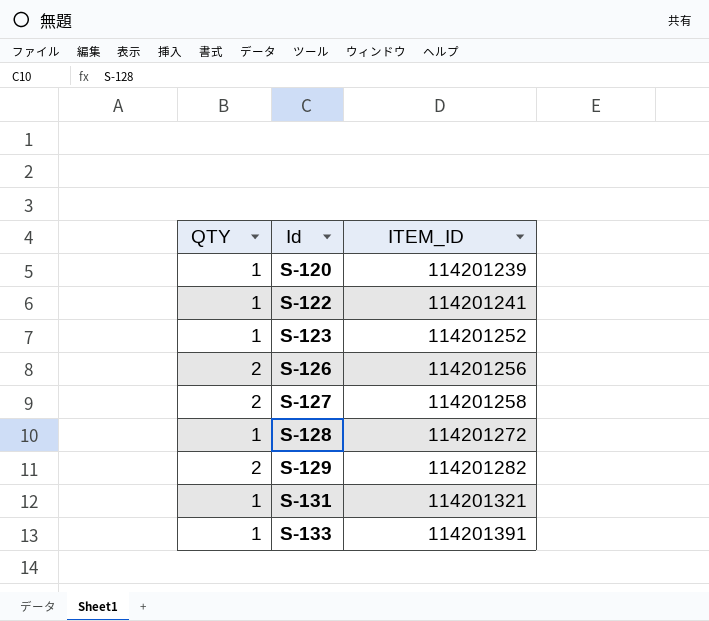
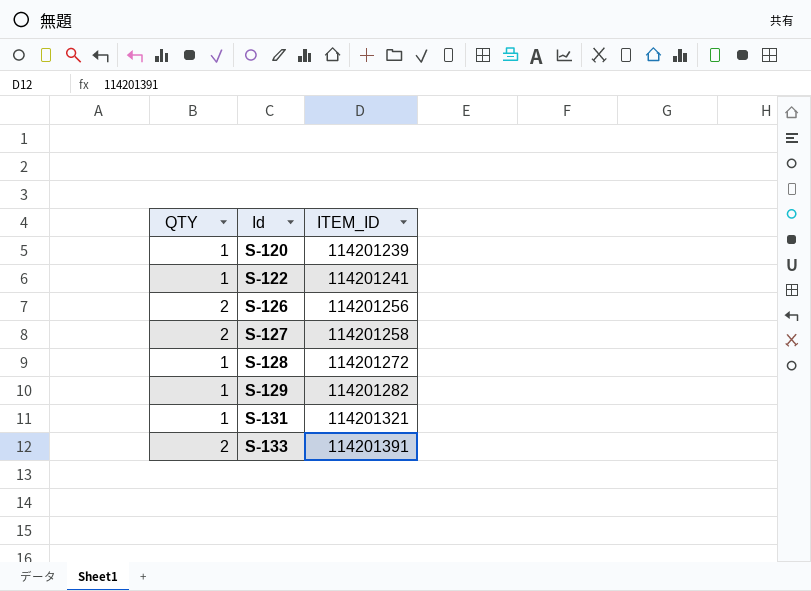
row S-123: 1 | 114201252 -> none
S-129 | QTY: 2 -> 1
S-133 | QTY: 1 -> 2

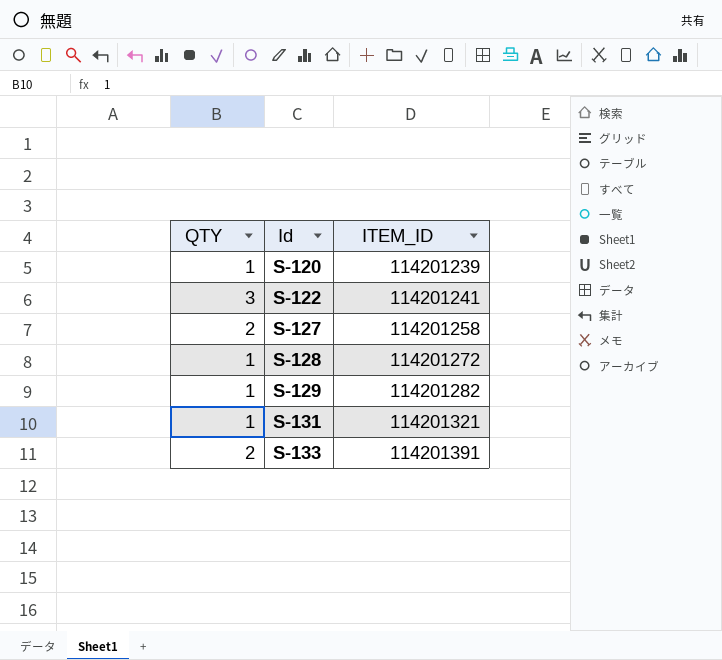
row S-126: 2 | 114201256 -> none
S-122 | QTY: 1 -> 3

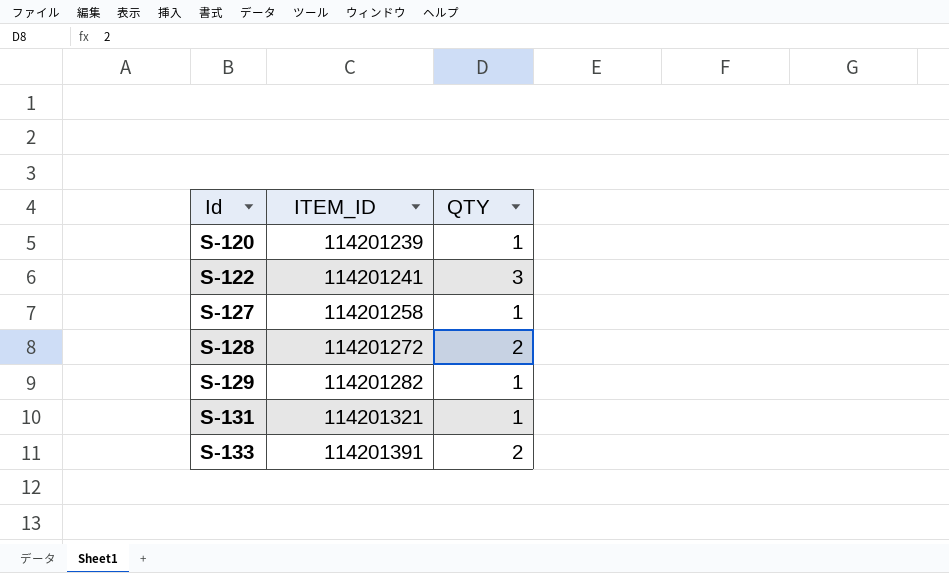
column QTY | position: 1 -> 3
S-127 | QTY: 2 -> 1
S-128 | QTY: 1 -> 2

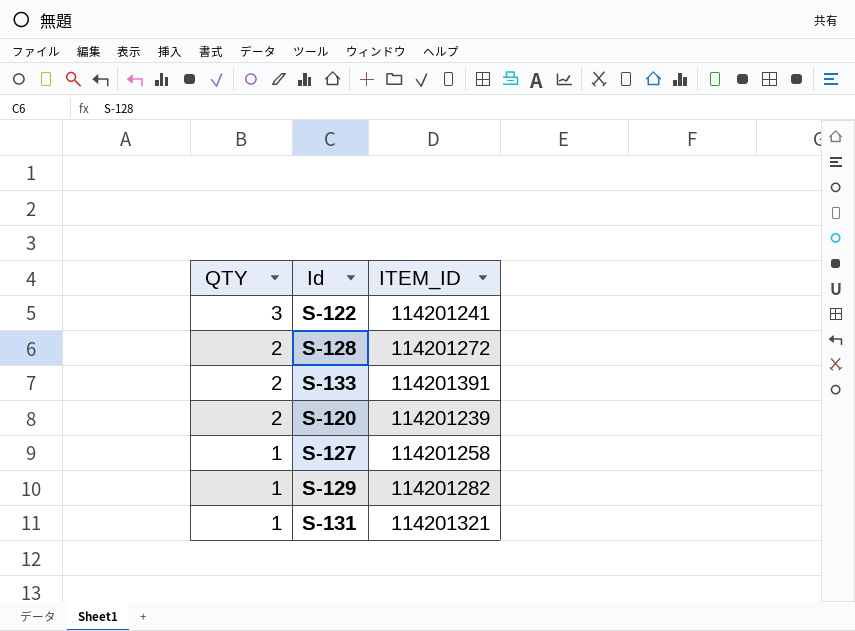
row order: Id ascending -> QTY descending
column QTY | position: 3 -> 1
S-120 | QTY: 1 -> 2

